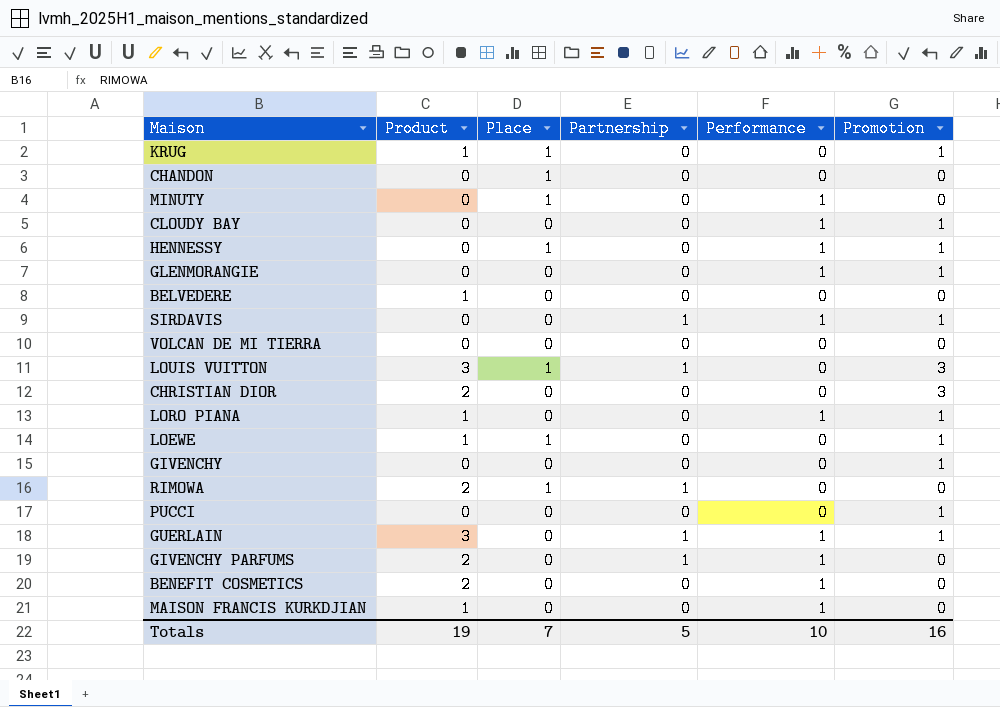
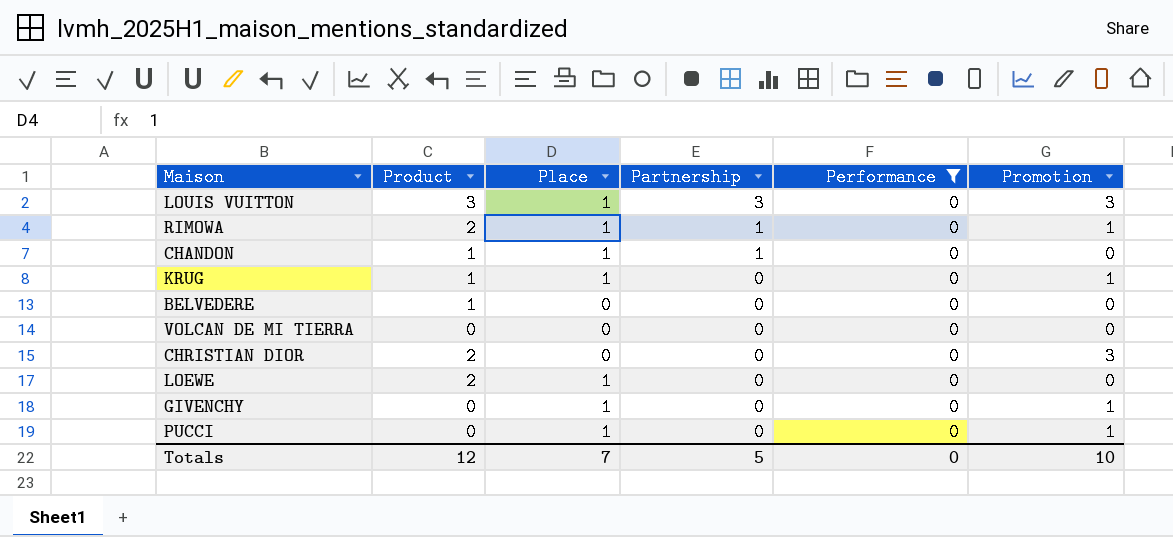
filter: none -> Performance = 0
row order: none -> Partnership descending
LOUIS VUITTON | Partnership: 1 -> 3
RIMOWA | Promotion: 0 -> 1
CHANDON | Product: 0 -> 1
CHANDON | Partnership: 0 -> 1
LOEWE | Product: 1 -> 2
LOEWE | Promotion: 1 -> 0
GIVENCHY | Place: 0 -> 1
PUCCI | Place: 0 -> 1
Totals | Product: 19 -> 12
Totals | Performance: 10 -> 0
Totals | Promotion: 16 -> 10

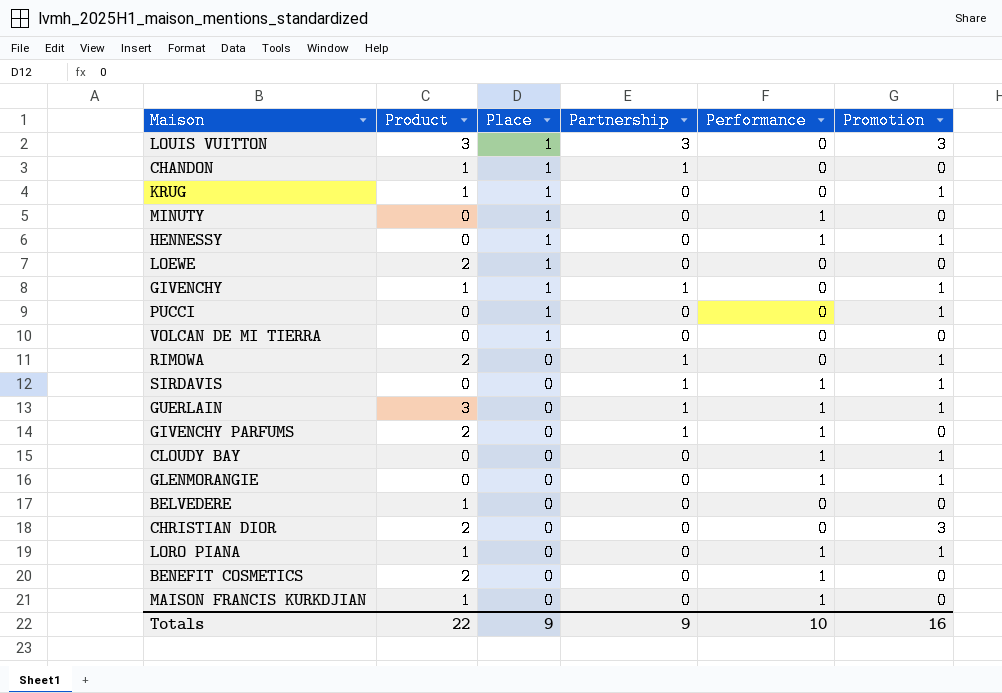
filter: Performance = 0 -> none
row order: Partnership descending -> Place descending
GIVENCHY | Product: 0 -> 1
GIVENCHY | Partnership: 0 -> 1
VOLCAN DE MI TIERRA | Place: 0 -> 1
RIMOWA | Place: 1 -> 0
Totals | Product: 12 -> 22
Totals | Place: 7 -> 9
Totals | Partnership: 5 -> 9
Totals | Performance: 0 -> 10
Totals | Promotion: 10 -> 16

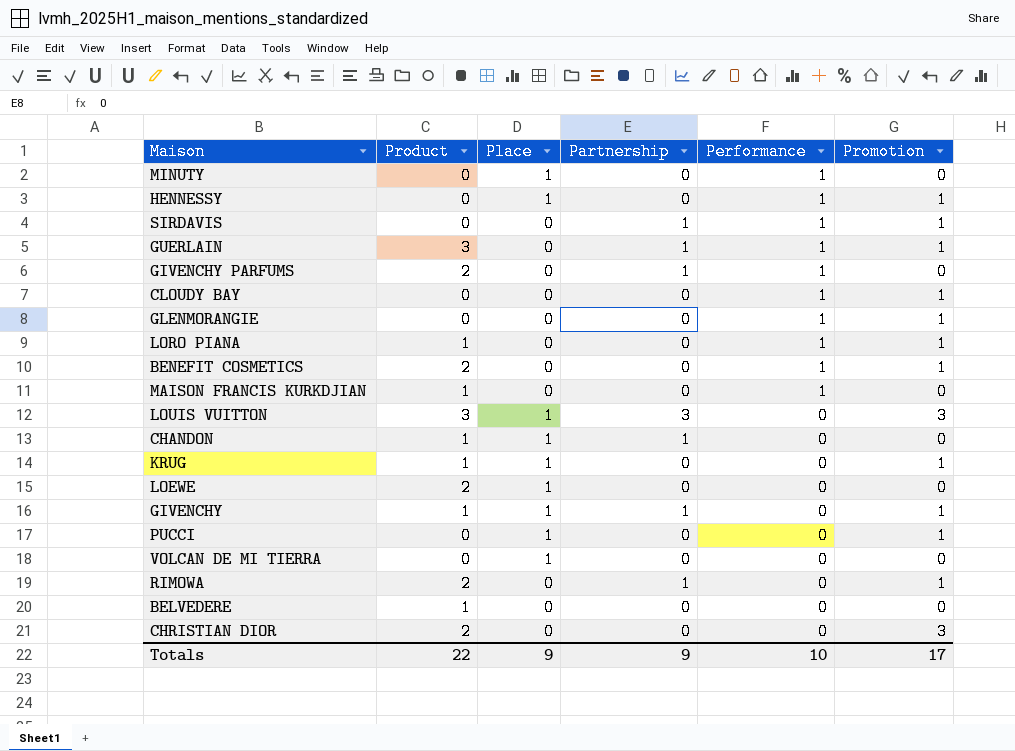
row order: Place descending -> Performance descending
BENEFIT COSMETICS | Promotion: 0 -> 1
Totals | Promotion: 16 -> 17

